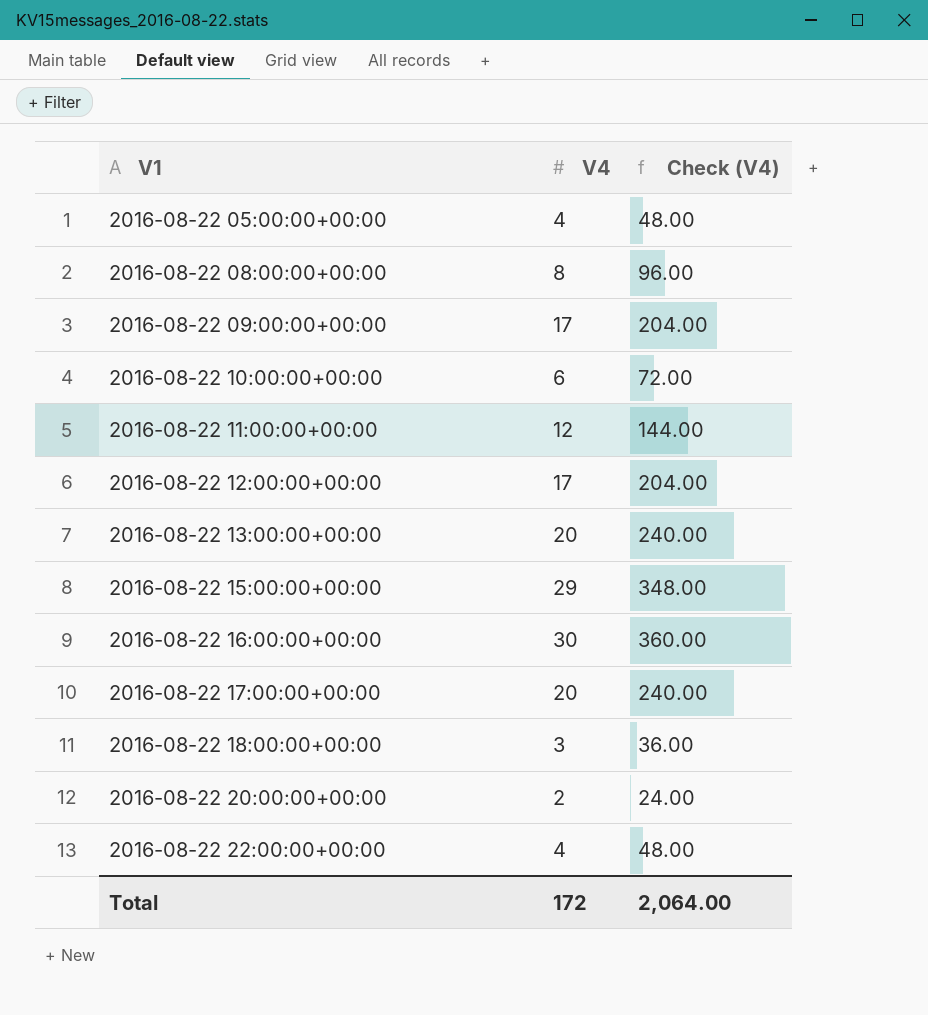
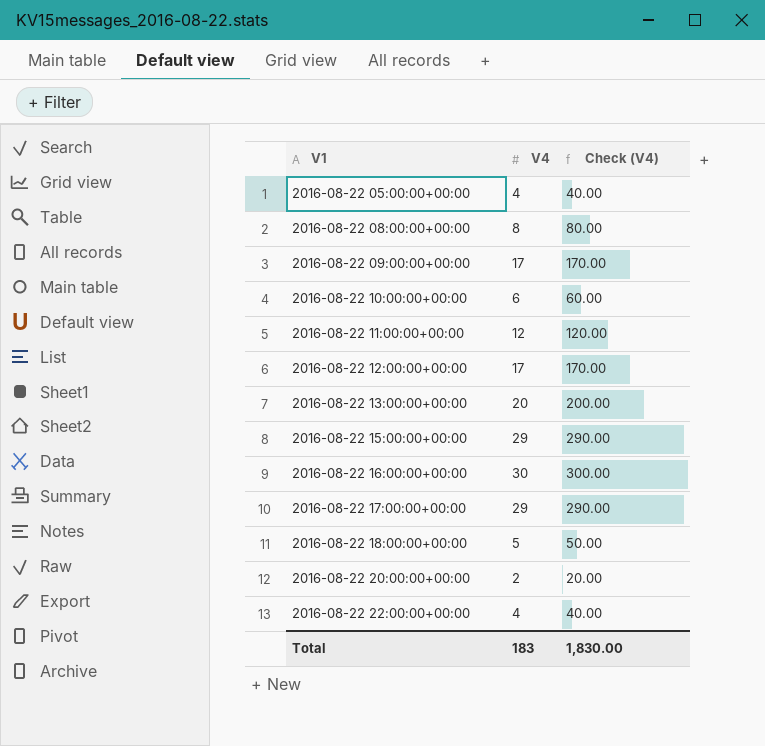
column Check (V4) | formula: [V4] * 12 -> [V4] * 10
2016-08-22 17:00:00+00:00 | V4: 20 -> 29
2016-08-22 18:00:00+00:00 | V4: 3 -> 5
Total | V4: 172 -> 183
Total | Check (V4): 2,064.00 -> 1,830.00

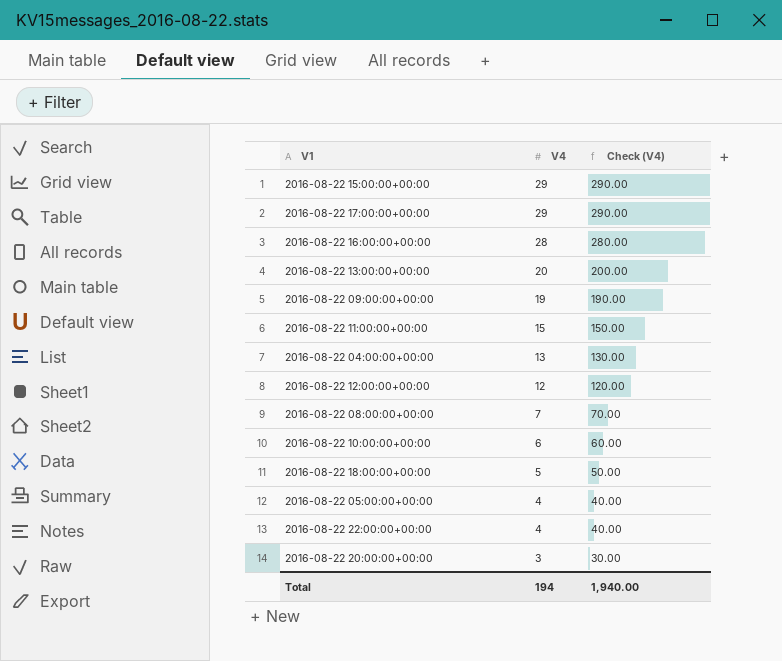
row order: V1 ascending -> V4 descending
2016-08-22 16:00:00+00:00 | V4: 30 -> 28
2016-08-22 16:00:00+00:00 | Check (V4): 300.00 -> 280.00
2016-08-22 09:00:00+00:00 | V4: 17 -> 19
2016-08-22 09:00:00+00:00 | Check (V4): 170.00 -> 190.00
2016-08-22 11:00:00+00:00 | V4: 12 -> 15
2016-08-22 11:00:00+00:00 | Check (V4): 120.00 -> 150.00
row 2016-08-22 04:00:00+00:00: none -> 13 | 130.00
2016-08-22 12:00:00+00:00 | V4: 17 -> 12
2016-08-22 12:00:00+00:00 | Check (V4): 170.00 -> 120.00
2016-08-22 08:00:00+00:00 | V4: 8 -> 7
2016-08-22 08:00:00+00:00 | Check (V4): 80.00 -> 70.00
2016-08-22 20:00:00+00:00 | V4: 2 -> 3
2016-08-22 20:00:00+00:00 | Check (V4): 20.00 -> 30.00
Total | V4: 183 -> 194
Total | Check (V4): 1,830.00 -> 1,940.00

